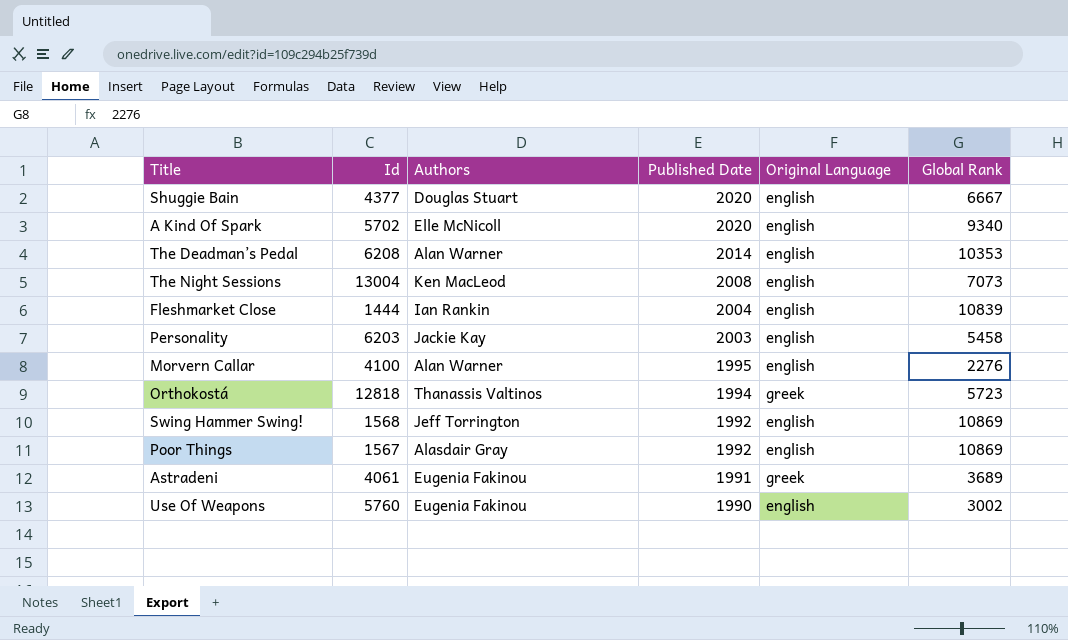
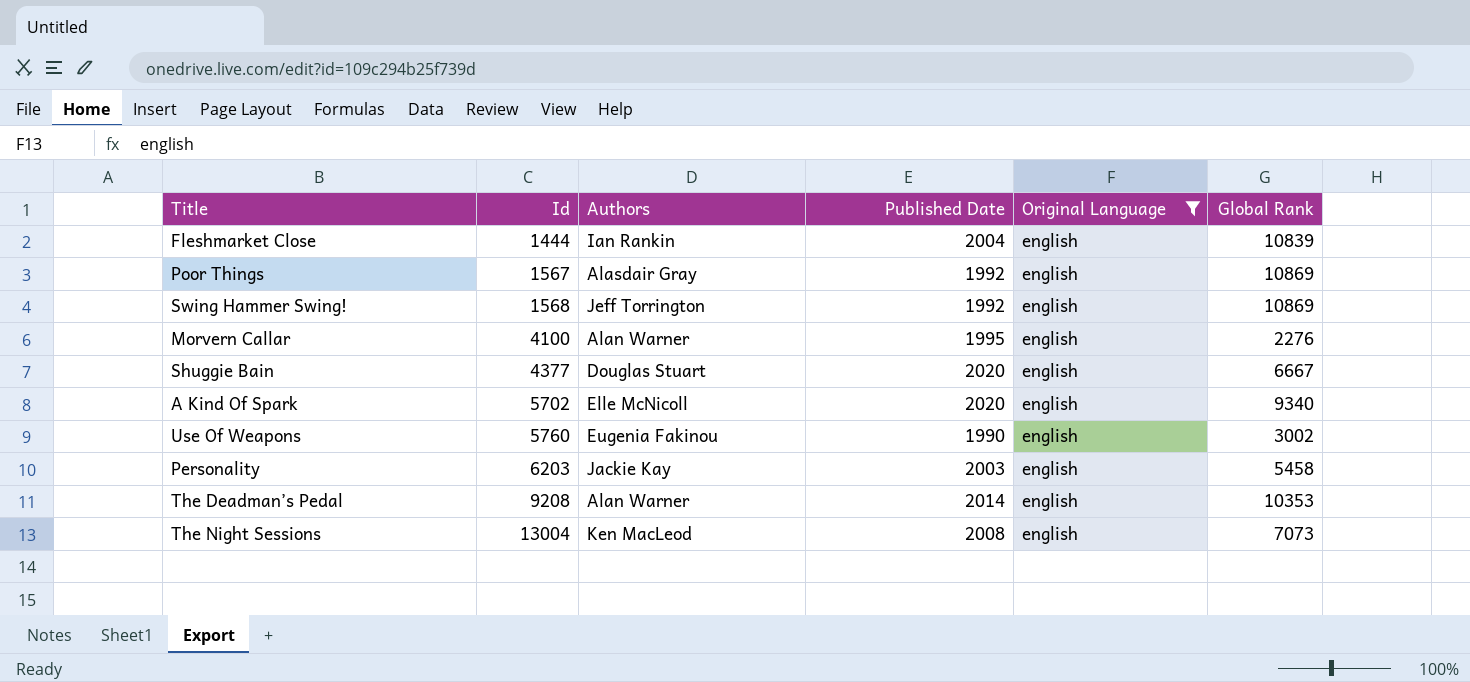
filter: none -> Original Language = english
row order: Published Date descending -> Id ascending
The Deadman’s Pedal | Id: 6208 -> 9208

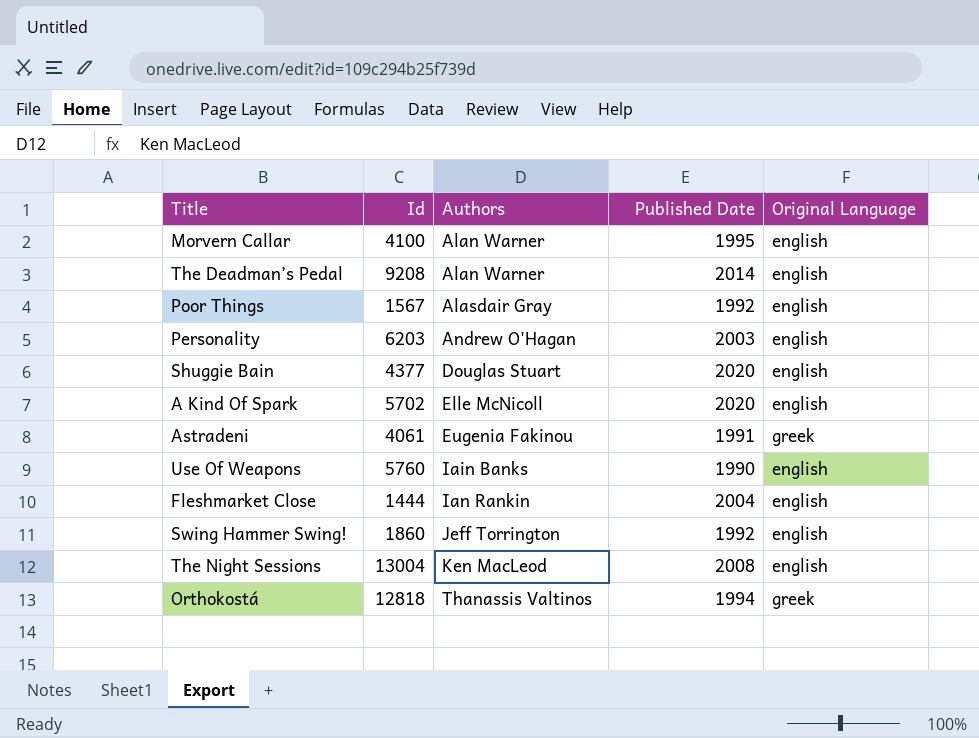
filter: Original Language = english -> none
row order: Id ascending -> Authors ascending
column Global Rank | position: 6 -> none
Personality | Authors: Jackie Kay -> Andrew O'Hagan
Use Of Weapons | Authors: Eugenia Fakinou -> Iain Banks
Swing Hammer Swing! | Id: 1568 -> 1860

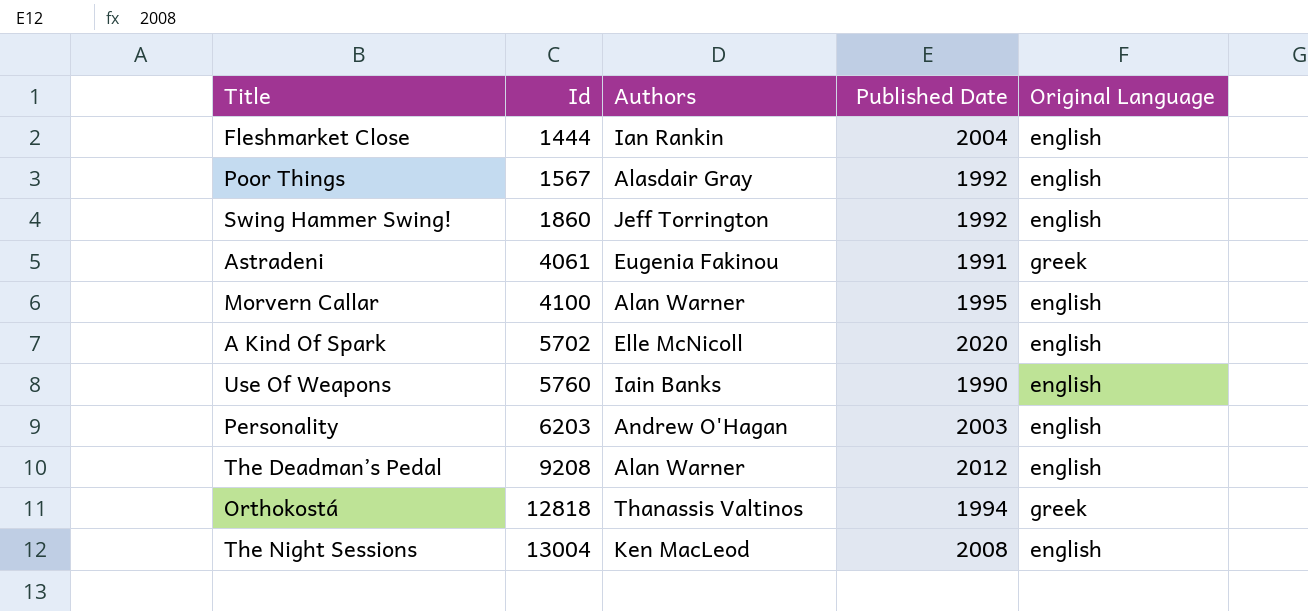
row order: Authors ascending -> Id ascending
row Shuggie Bain: 4377 | Douglas Stuart | 2020 | english -> none
The Deadman’s Pedal | Published Date: 2014 -> 2012

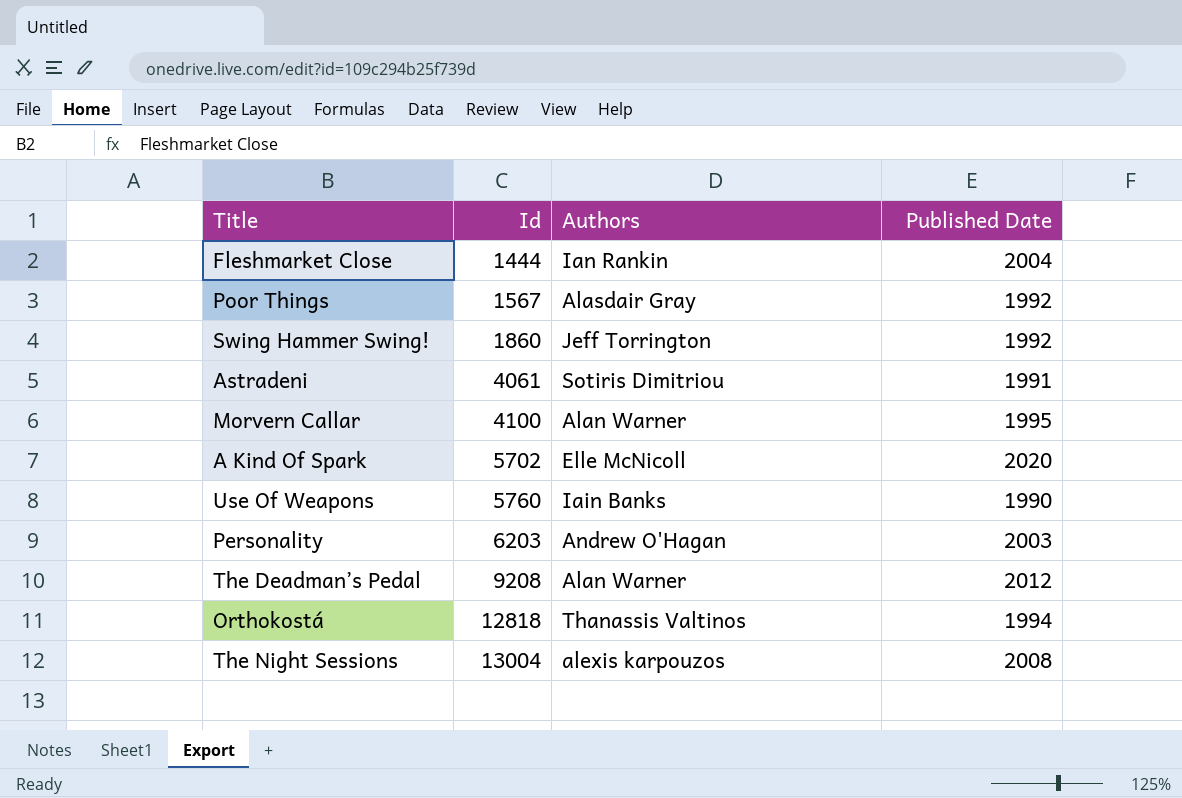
column Original Language | position: 5 -> none
Astradeni | Authors: Eugenia Fakinou -> Sotiris Dimitriou
The Night Sessions | Authors: Ken MacLeod -> alexis karpouzos

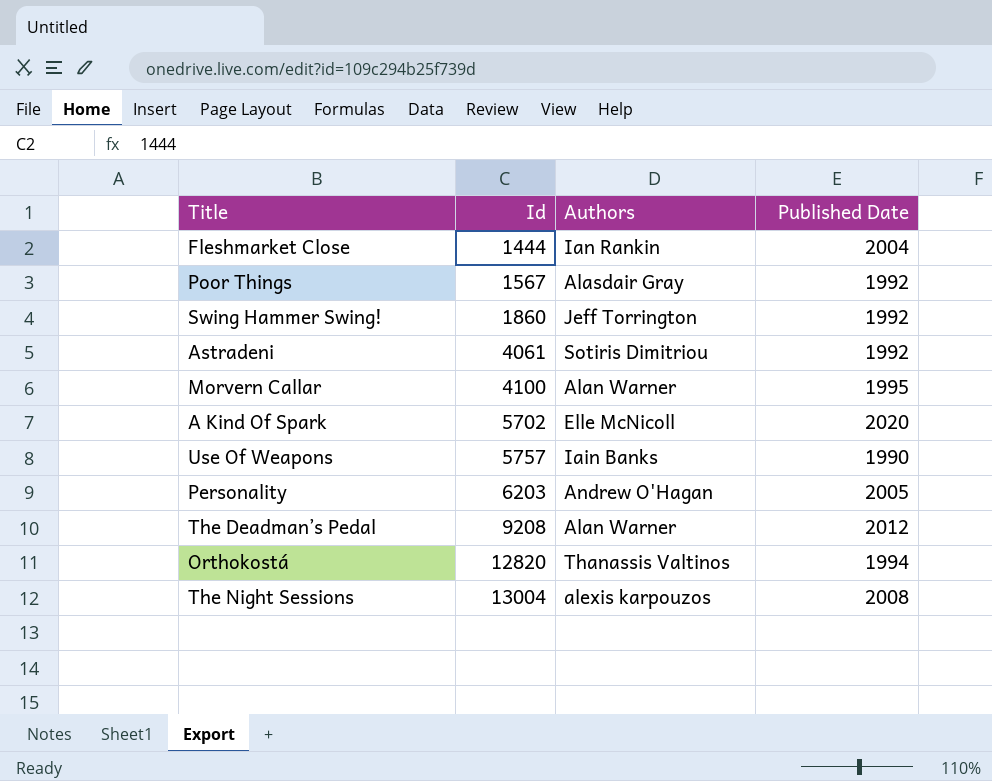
Astradeni | Published Date: 1991 -> 1992
Use Of Weapons | Id: 5760 -> 5757
Personality | Published Date: 2003 -> 2005
Orthokostá | Id: 12818 -> 12820

